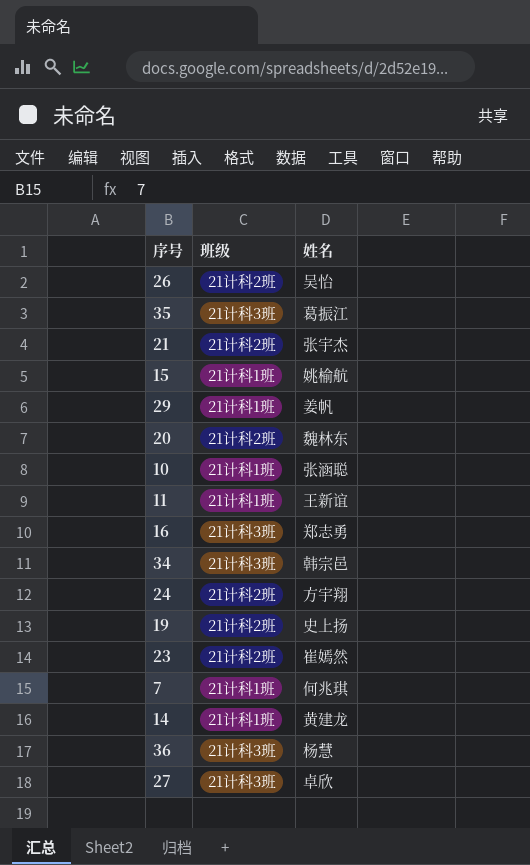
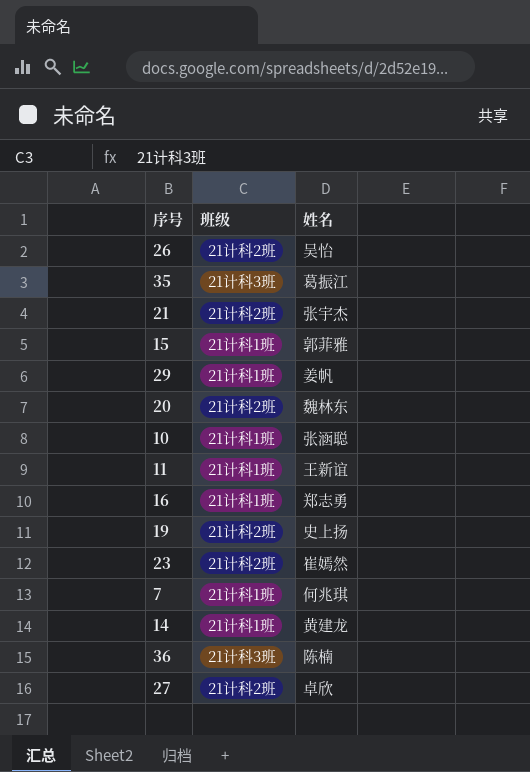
row 34: 21计科3班 | 韩宗邑 -> none
row 24: 21计科2班 | 方宇翔 -> none
15 | 姓名: 姚榆航 -> 郭菲雅
16 | 班级: 21计科3班 -> 21计科1班
36 | 姓名: 杨慧 -> 陈楠
27 | 班级: 21计科3班 -> 21计科2班

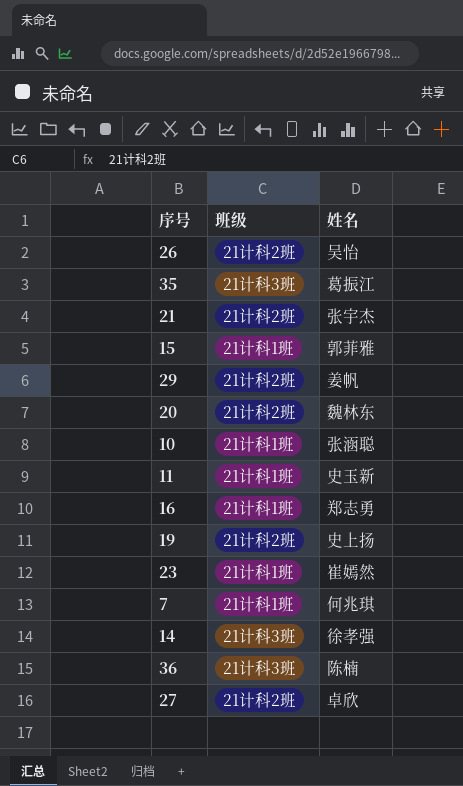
29 | 班级: 21计科1班 -> 21计科2班
11 | 姓名: 王新谊 -> 史玉新
23 | 班级: 21计科2班 -> 21计科1班
14 | 班级: 21计科1班 -> 21计科3班
14 | 姓名: 黄建龙 -> 徐孝强

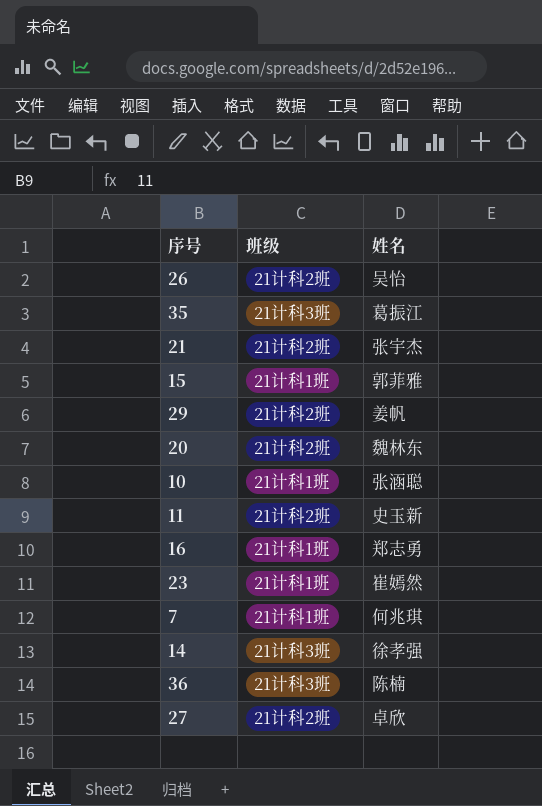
row 19: 21计科2班 | 史上扬 -> none
11 | 班级: 21计科1班 -> 21计科2班

